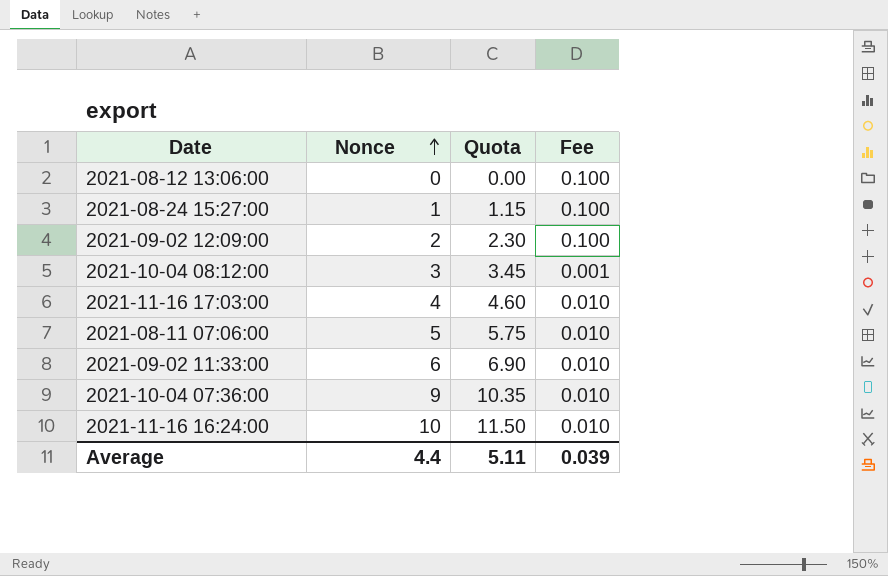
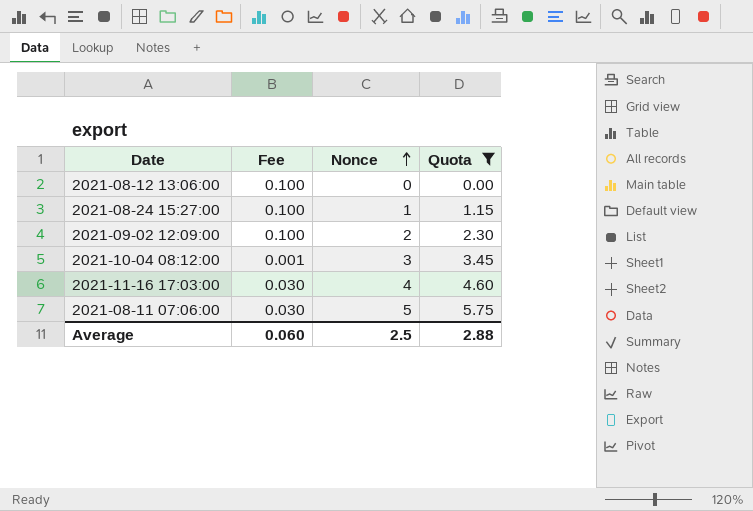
filter: none -> Quota <= 5.75
column Fee | position: 4 -> 2
2021-11-16 17:03:00 | Fee: 0.010 -> 0.030
2021-08-11 07:06:00 | Fee: 0.010 -> 0.030
Average | Fee: 0.039 -> 0.060
Average | Nonce: 4.4 -> 2.5
Average | Quota: 5.11 -> 2.88

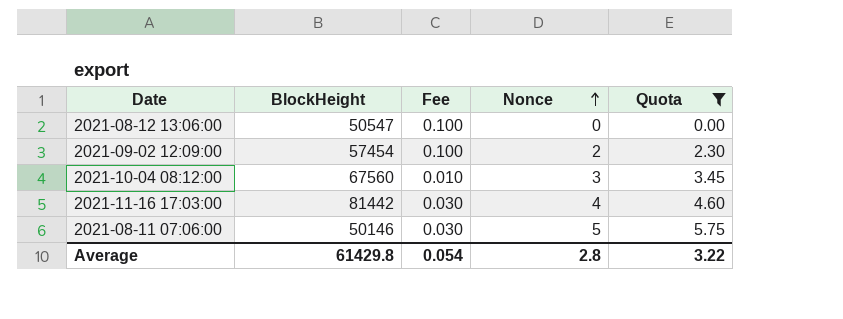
column BlockHeight | position: none -> 2
row 2021-08-24 15:27:00: 0.100 | 1 | 1.15 -> none
2021-10-04 08:12:00 | Fee: 0.001 -> 0.010
Average | Fee: 0.060 -> 0.054
Average | Nonce: 2.5 -> 2.8
Average | Quota: 2.88 -> 3.22

